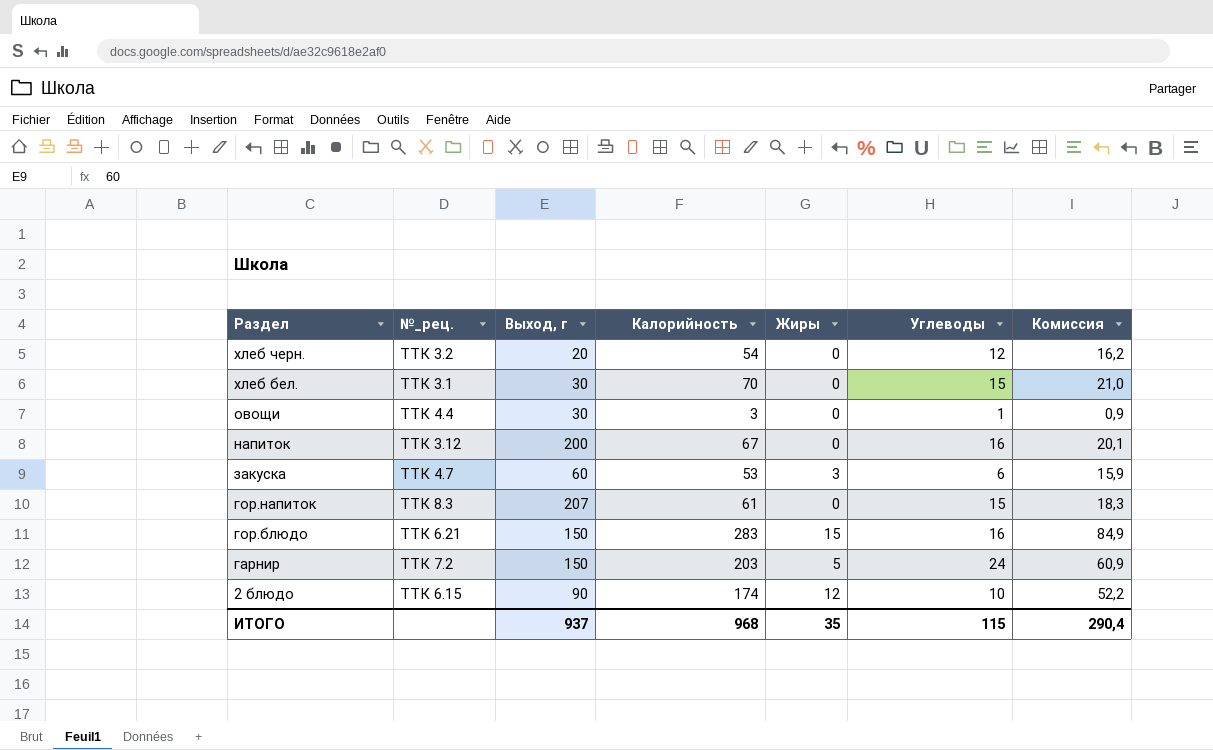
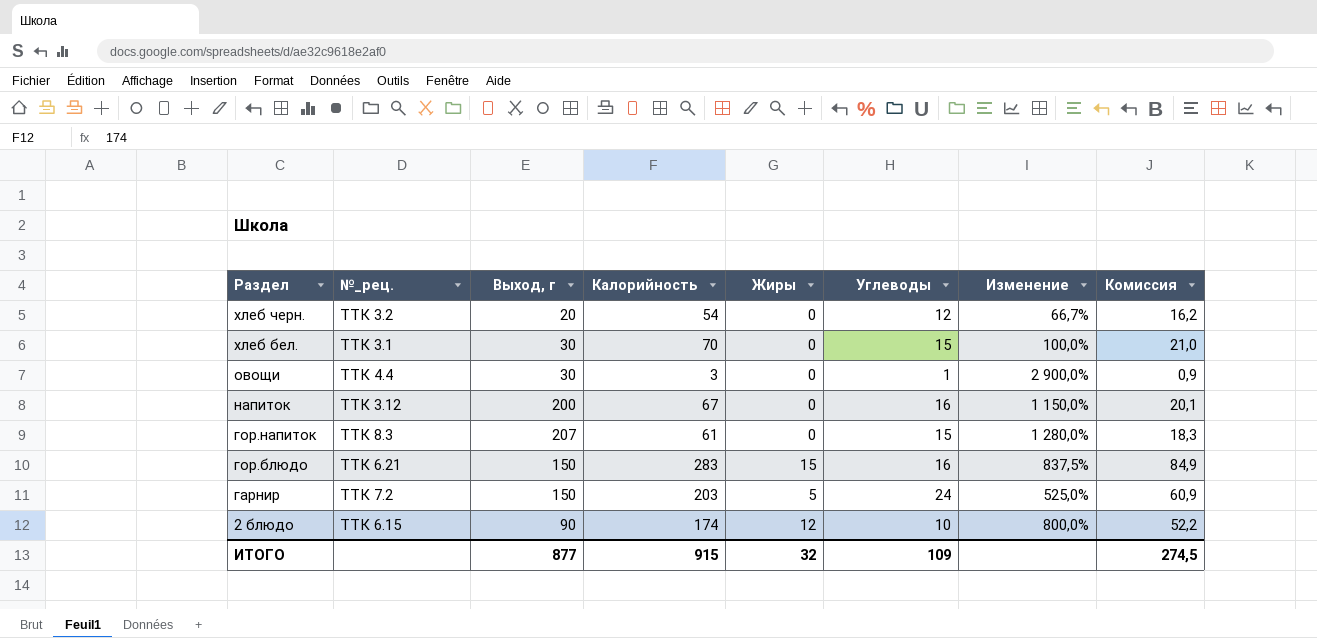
column Изменение | formula: none -> ([Выход, г] - [Углеводы]) / [Углеводы]
row закуска: ТТК 4.7 | 60 | 53 | 3 | 6 | 15,9 -> none
ИТОГО | Выход, г: 937 -> 877
ИТОГО | Калорийность: 968 -> 915
ИТОГО | Жиры: 35 -> 32
ИТОГО | Углеводы: 115 -> 109
ИТОГО | Комиссия: 290,4 -> 274,5

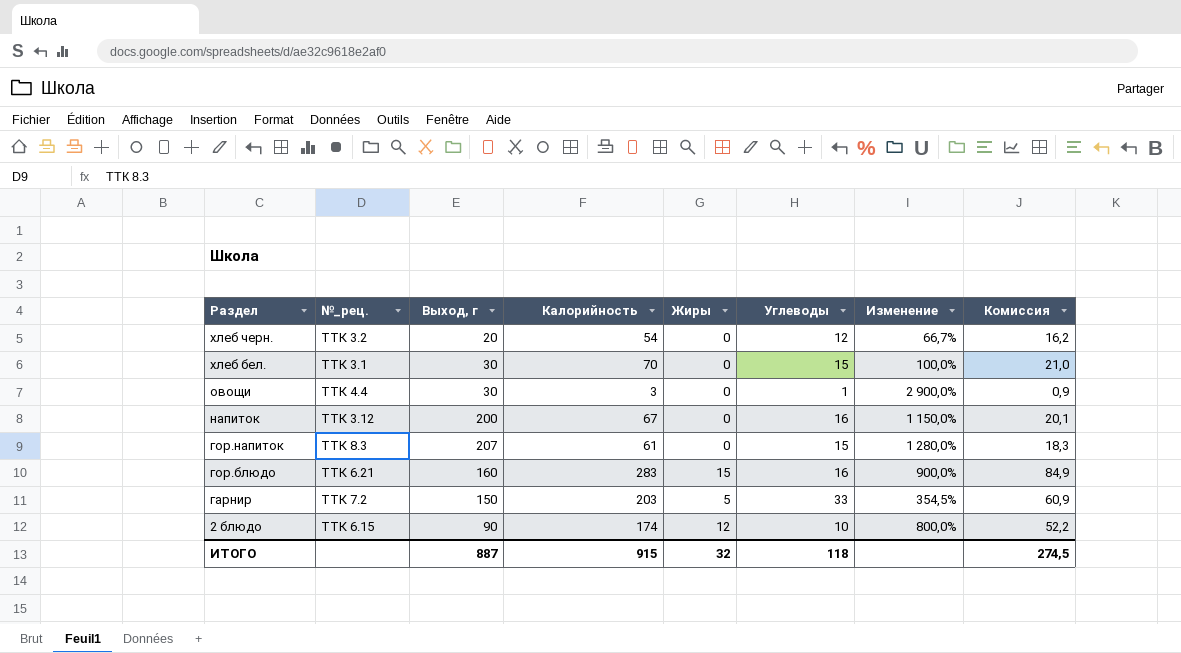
гор.блюдо | Выход, г: 150 -> 160
гор.блюдо | Изменение: 837,5% -> 900,0%
гарнир | Углеводы: 24 -> 33
гарнир | Изменение: 525,0% -> 354,5%
ИТОГО | Выход, г: 877 -> 887
ИТОГО | Углеводы: 109 -> 118

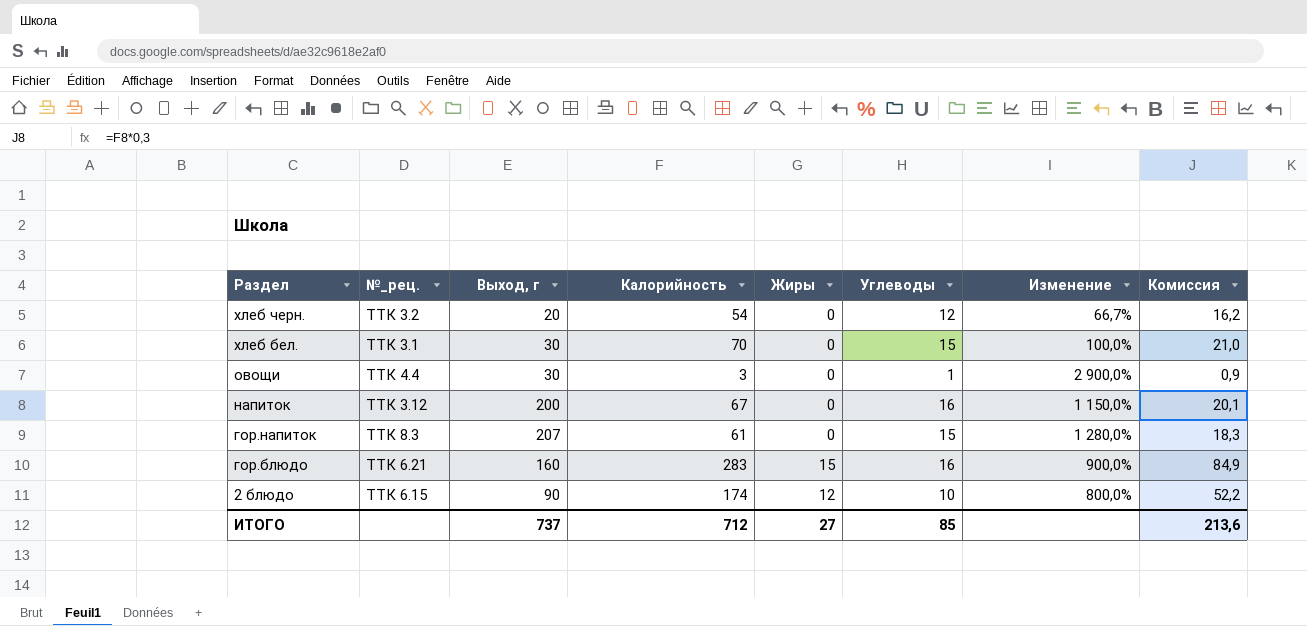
row гарнир: ТТК 7.2 | 150 | 203 | 5 | 33 | 354,5% | 60,9 -> none
ИТОГО | Выход, г: 887 -> 737
ИТОГО | Калорийность: 915 -> 712
ИТОГО | Жиры: 32 -> 27
ИТОГО | Углеводы: 118 -> 85
ИТОГО | Комиссия: 274,5 -> 213,6

